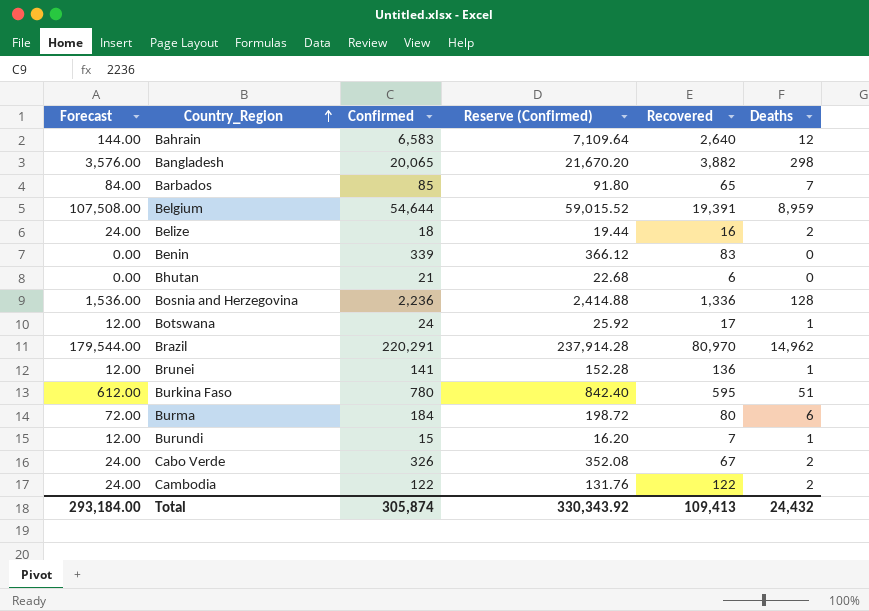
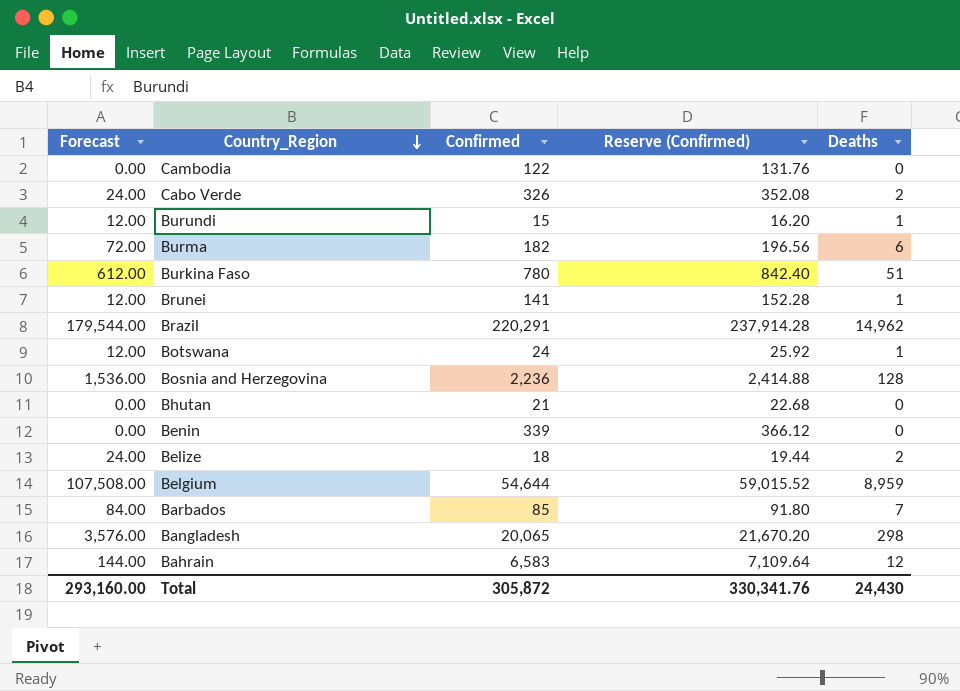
row order: Country_Region ascending -> Country_Region descending
column Recovered | position: 5 -> none
Cambodia | Forecast: 24.00 -> 0.00
Cambodia | Deaths: 2 -> 0
Burma | Confirmed: 184 -> 182
Burma | Reserve (Confirmed): 198.72 -> 196.56
Total | Forecast: 293,184.00 -> 293,160.00
Total | Confirmed: 305,874 -> 305,872
Total | Reserve (Confirmed): 330,343.92 -> 330,341.76
Total | Deaths: 24,432 -> 24,430

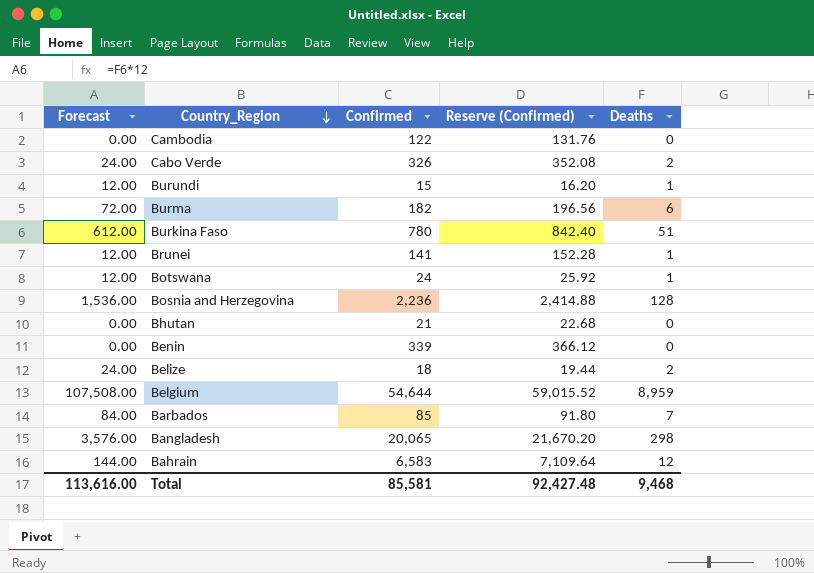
row Brazil: 179,544.00 | 220,291 | 237,914.28 | 14,962 -> none
Total | Forecast: 293,160.00 -> 113,616.00
Total | Confirmed: 305,872 -> 85,581
Total | Reserve (Confirmed): 330,341.76 -> 92,427.48
Total | Deaths: 24,430 -> 9,468

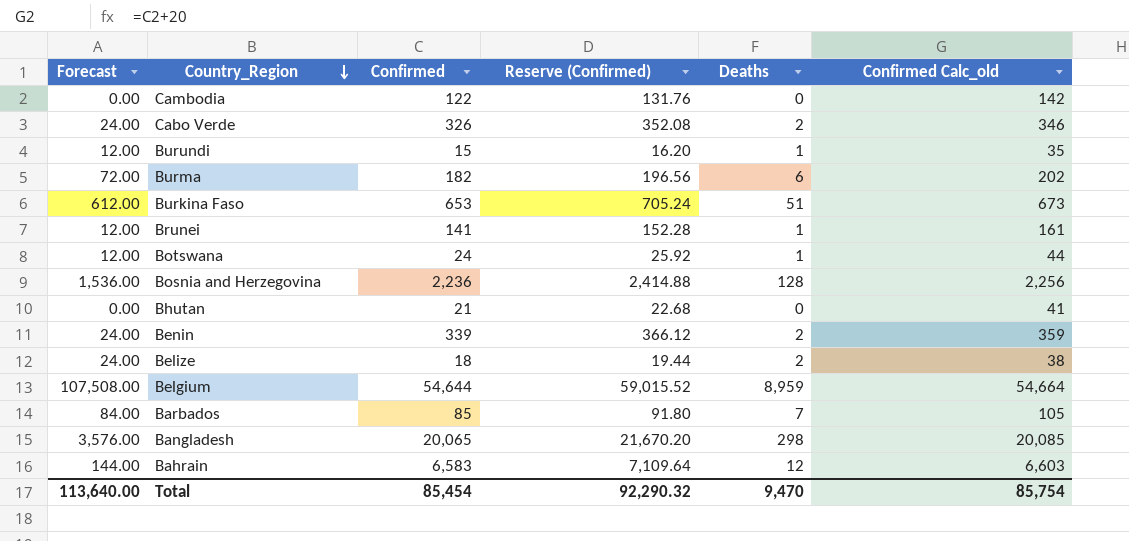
column Confirmed Calc_old | formula: none -> [Confirmed] + 20
Burkina Faso | Confirmed: 780 -> 653
Burkina Faso | Reserve (Confirmed): 842.40 -> 705.24
Benin | Forecast: 0.00 -> 24.00
Benin | Deaths: 0 -> 2
Total | Forecast: 113,616.00 -> 113,640.00
Total | Confirmed: 85,581 -> 85,454
Total | Reserve (Confirmed): 92,427.48 -> 92,290.32
Total | Deaths: 9,468 -> 9,470

